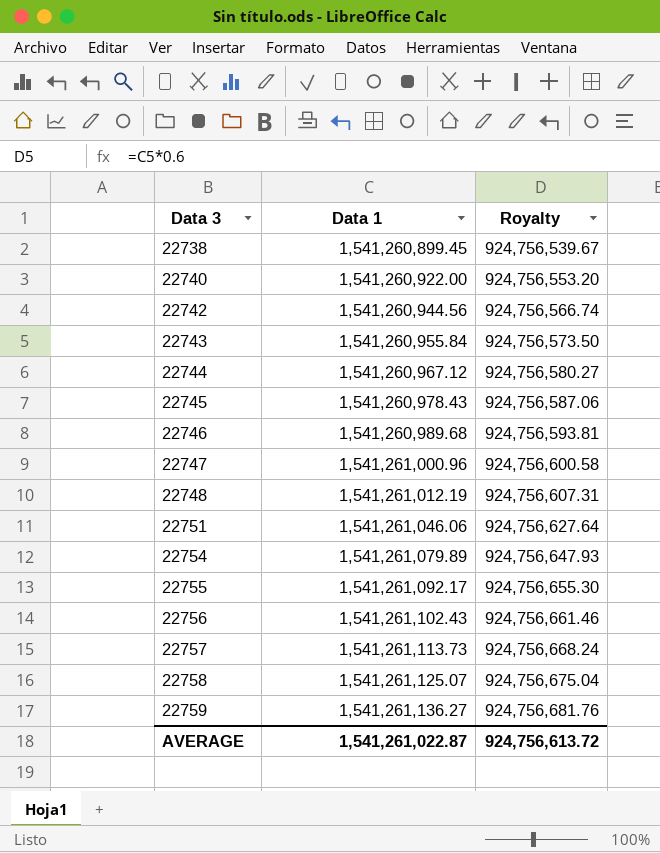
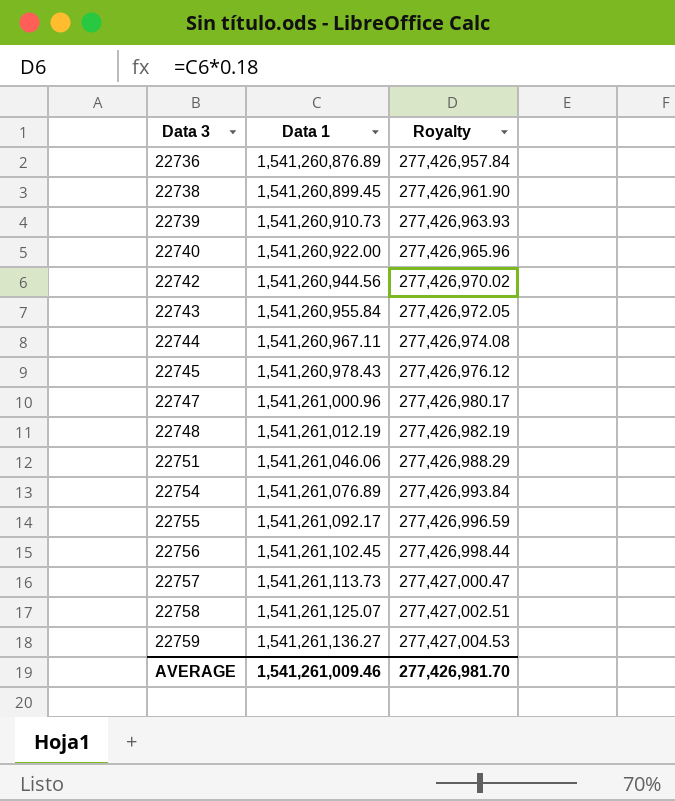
column Royalty | formula: [Data 1] * 0.6 -> [Data 1] * 0.18
row 22746: 1,541,260,989.68 | 924,756,593.81 -> none
row 22736: none -> 1,541,260,876.89 | 277,426,957.84
row 22739: none -> 1,541,260,910.73 | 277,426,963.93
22744 | Data 1: 1,541,260,967.12 -> 1,541,260,967.11
22754 | Data 1: 1,541,261,079.89 -> 1,541,261,076.89
22756 | Data 1: 1,541,261,102.43 -> 1,541,261,102.45
AVERAGE | Data 1: 1,541,261,022.87 -> 1,541,261,009.46
AVERAGE | Royalty: 924,756,613.72 -> 277,426,981.70

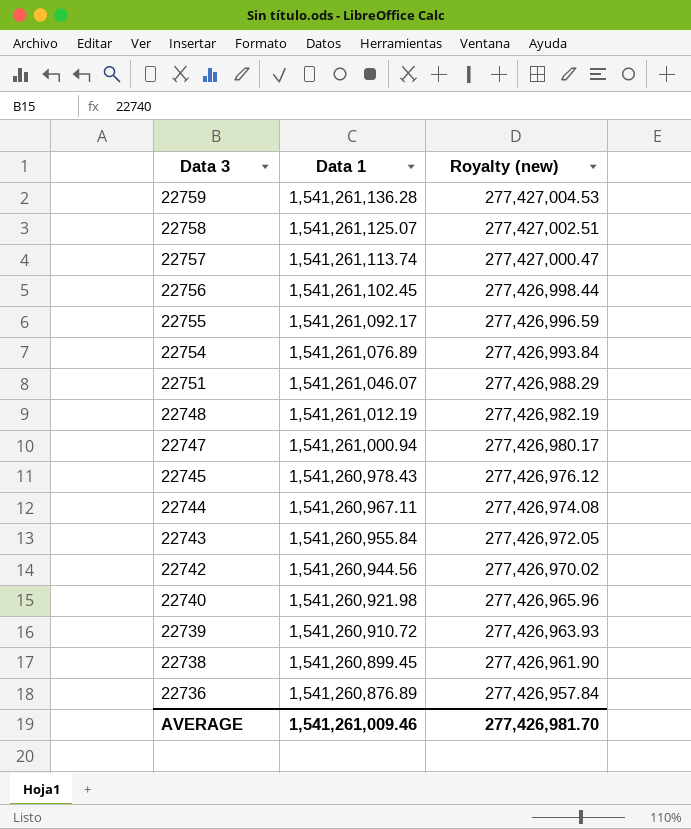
row order: Data 3 ascending -> Data 3 descending
column name: Royalty -> Royalty (new)
22759 | Data 1: 1,541,261,136.27 -> 1,541,261,136.28
22757 | Data 1: 1,541,261,113.73 -> 1,541,261,113.74
22751 | Data 1: 1,541,261,046.06 -> 1,541,261,046.07
22747 | Data 1: 1,541,261,000.96 -> 1,541,261,000.94
22740 | Data 1: 1,541,260,922.00 -> 1,541,260,921.98
22739 | Data 1: 1,541,260,910.73 -> 1,541,260,910.72

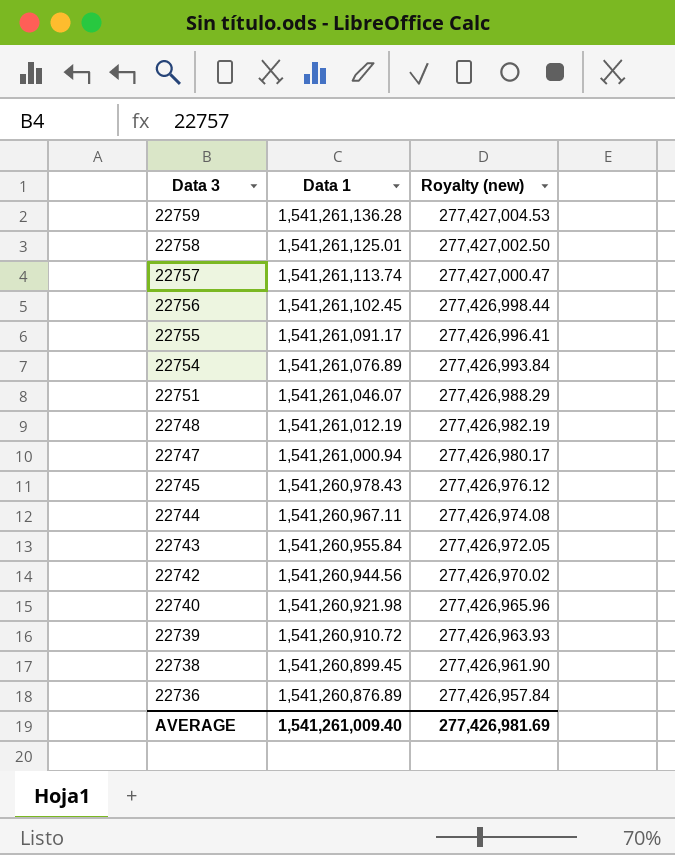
22758 | Data 1: 1,541,261,125.07 -> 1,541,261,125.01
22758 | Royalty (new): 277,427,002.51 -> 277,427,002.50
22755 | Data 1: 1,541,261,092.17 -> 1,541,261,091.17
22755 | Royalty (new): 277,426,996.59 -> 277,426,996.41
AVERAGE | Data 1: 1,541,261,009.46 -> 1,541,261,009.40
AVERAGE | Royalty (new): 277,426,981.70 -> 277,426,981.69

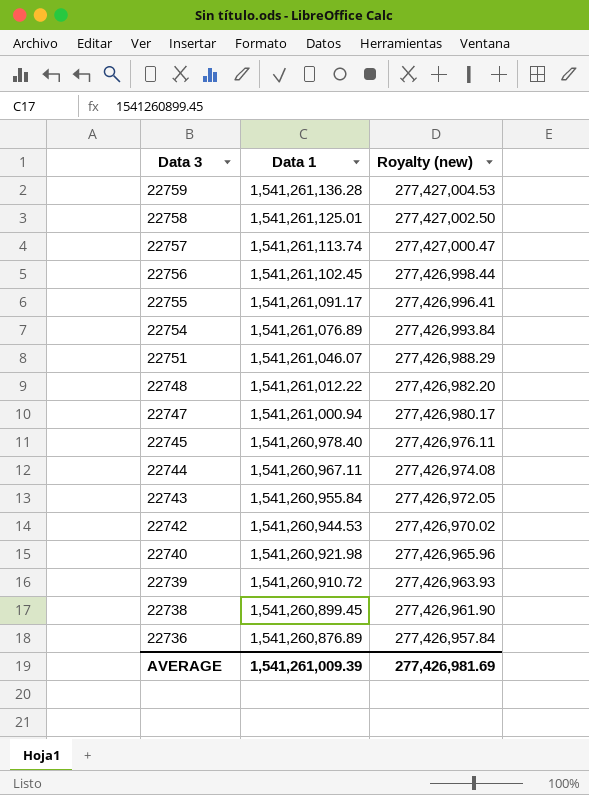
22748 | Data 1: 1,541,261,012.19 -> 1,541,261,012.22
22748 | Royalty (new): 277,426,982.19 -> 277,426,982.20
22745 | Data 1: 1,541,260,978.43 -> 1,541,260,978.40
22745 | Royalty (new): 277,426,976.12 -> 277,426,976.11
22742 | Data 1: 1,541,260,944.56 -> 1,541,260,944.53
AVERAGE | Data 1: 1,541,261,009.40 -> 1,541,261,009.39

